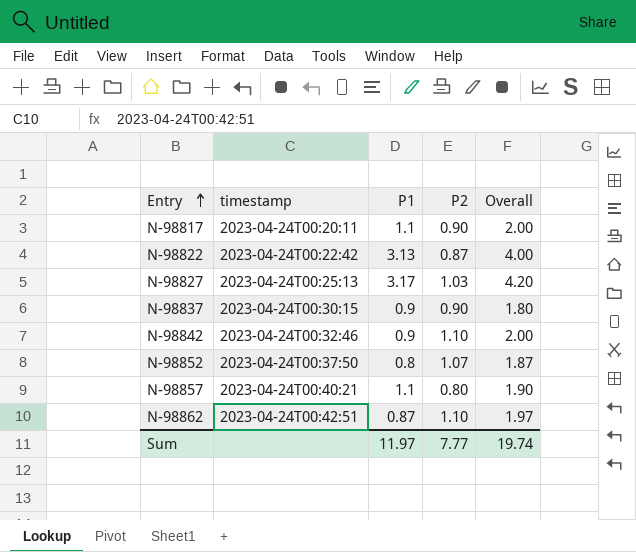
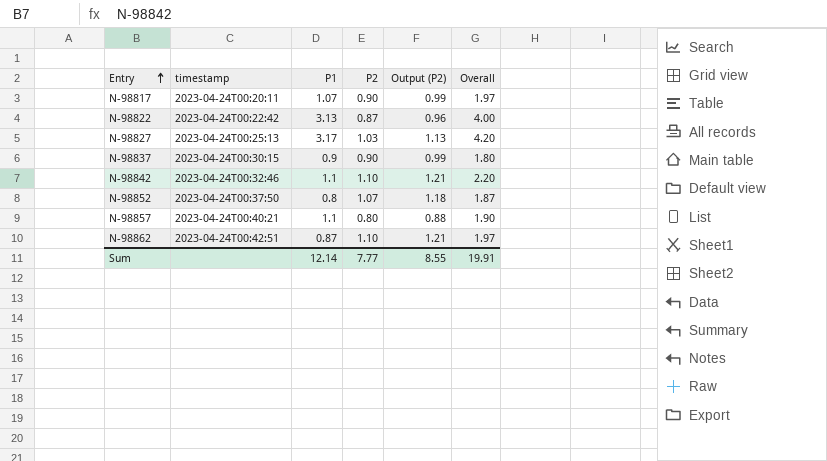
column Output (P2) | formula: none -> [P2] * 1.1
N-98817 | P1: 1.1 -> 1.07
N-98817 | Overall: 2.00 -> 1.97
N-98842 | P1: 0.9 -> 1.1
N-98842 | Overall: 2.00 -> 2.20
Sum | P1: 11.97 -> 12.14
Sum | Overall: 19.74 -> 19.91

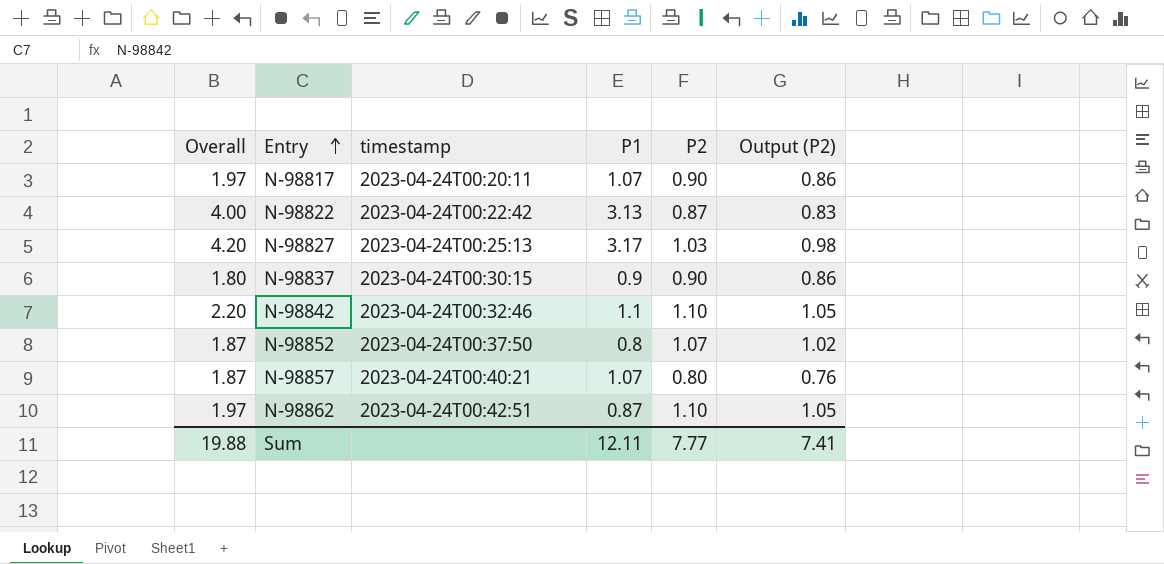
column Overall | position: 6 -> 1
column Output (P2) | formula: [P2] * 1.1 -> [P2] * 0.95
N-98857 | Overall: 1.90 -> 1.87
N-98857 | P1: 1.1 -> 1.07
Sum | Overall: 19.91 -> 19.88
Sum | P1: 12.14 -> 12.11
Sum | Output (P2): 8.55 -> 7.41

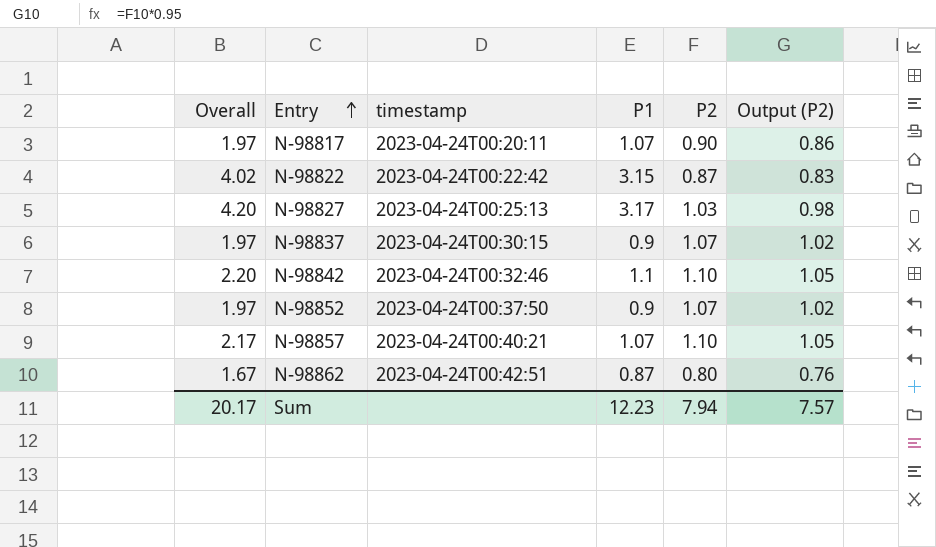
N-98822 | Overall: 4.00 -> 4.02
N-98822 | P1: 3.13 -> 3.15
N-98837 | Overall: 1.80 -> 1.97
N-98837 | P2: 0.90 -> 1.07
N-98837 | Output (P2): 0.86 -> 1.02
N-98852 | Overall: 1.87 -> 1.97
N-98852 | P1: 0.8 -> 0.9
N-98857 | Overall: 1.87 -> 2.17
N-98857 | P2: 0.80 -> 1.10
N-98857 | Output (P2): 0.76 -> 1.05
N-98862 | Overall: 1.97 -> 1.67
N-98862 | P2: 1.10 -> 0.80
N-98862 | Output (P2): 1.05 -> 0.76
Sum | Overall: 19.88 -> 20.17
Sum | P1: 12.11 -> 12.23
Sum | P2: 7.77 -> 7.94
Sum | Output (P2): 7.41 -> 7.57

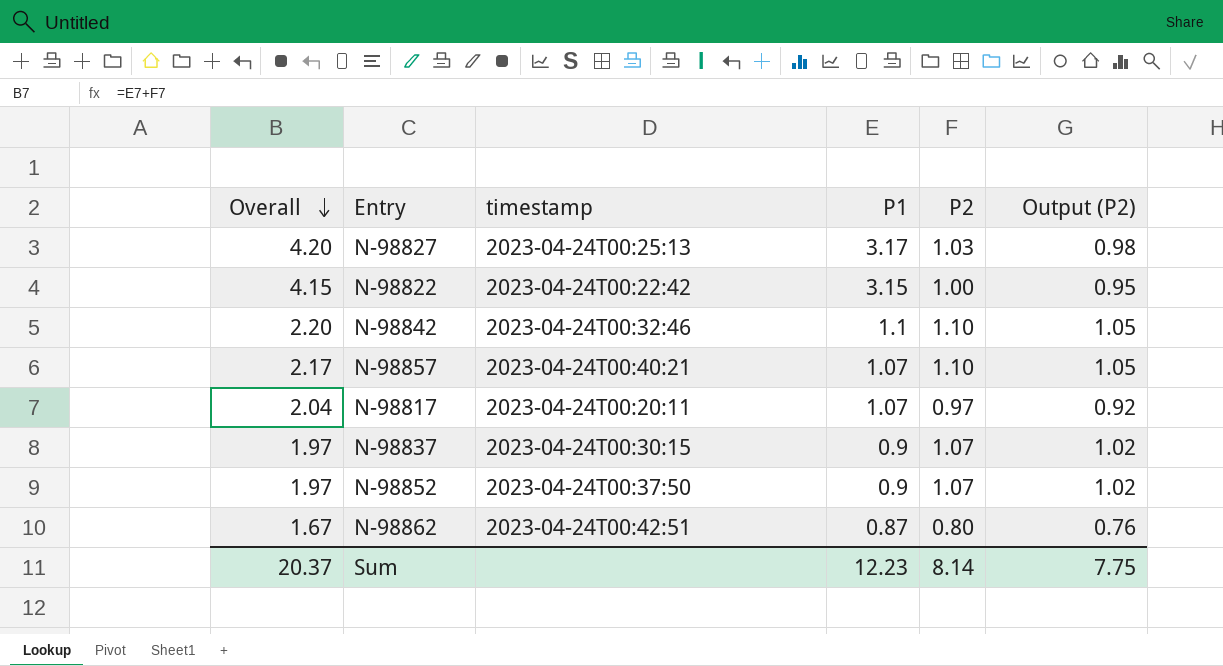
row order: Entry ascending -> Overall descending
N-98822 | Overall: 4.02 -> 4.15
N-98822 | P2: 0.87 -> 1.00
N-98822 | Output (P2): 0.83 -> 0.95
N-98817 | Overall: 1.97 -> 2.04
N-98817 | P2: 0.90 -> 0.97
N-98817 | Output (P2): 0.86 -> 0.92
Sum | Overall: 20.17 -> 20.37
Sum | P2: 7.94 -> 8.14
Sum | Output (P2): 7.57 -> 7.75

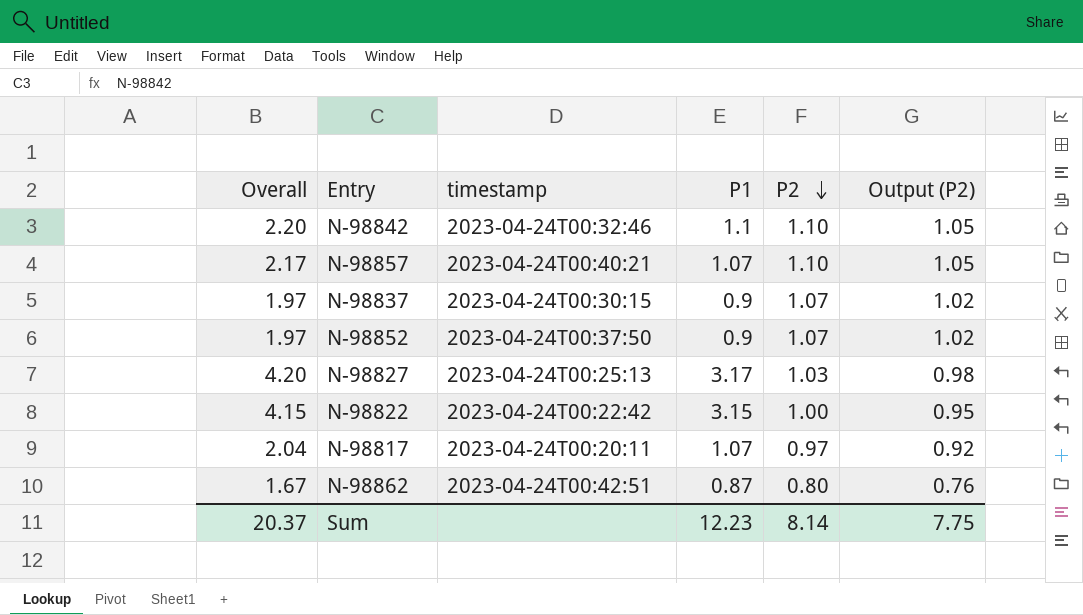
row order: Overall descending -> P2 descending

